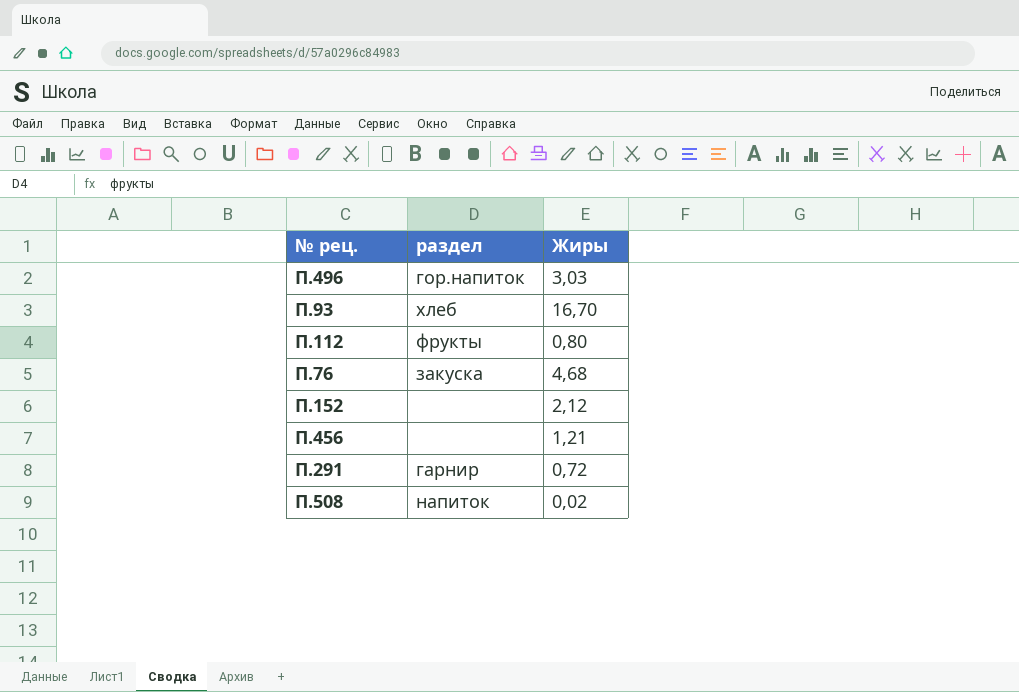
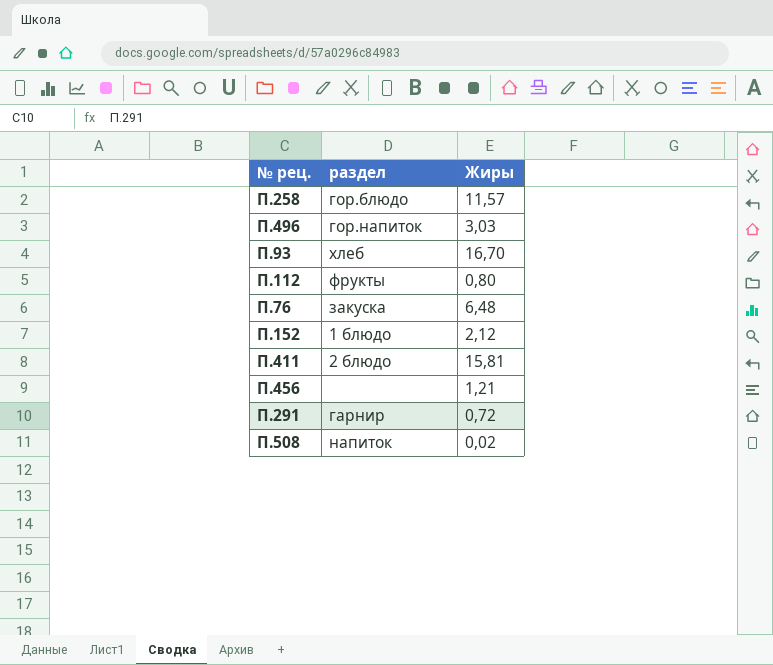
row П.258: none -> гор.блюдо | 11,57
П.76 | Жиры: 4,68 -> 6,48
П.152 | раздел: none -> 1 блюдо
row П.411: none -> 2 блюдо | 15,81

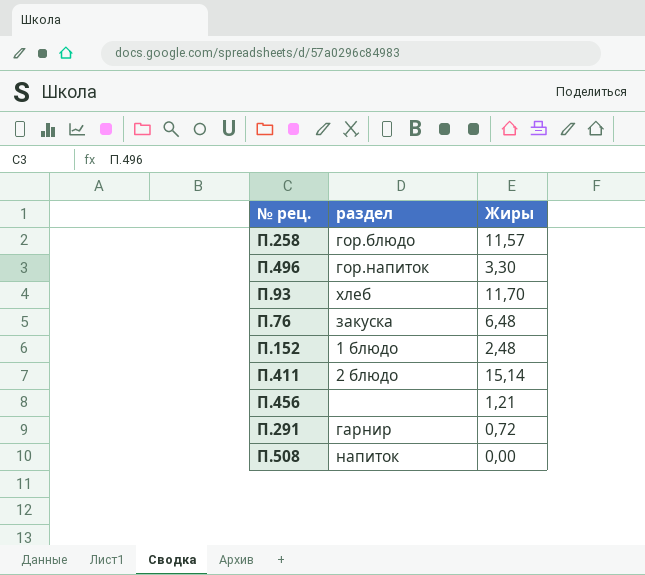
row П.112: фрукты | 0,80 -> none
П.496 | Жиры: 3,03 -> 3,30
П.93 | Жиры: 16,70 -> 11,70
П.152 | Жиры: 2,12 -> 2,48
П.411 | Жиры: 15,81 -> 15,14
П.508 | Жиры: 0,02 -> 0,00

